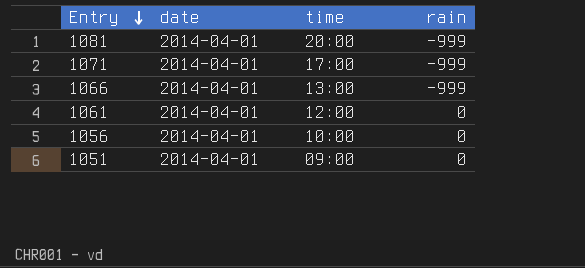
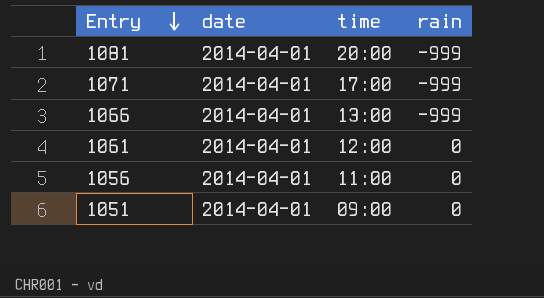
1056 | time: 10:00 -> 11:00

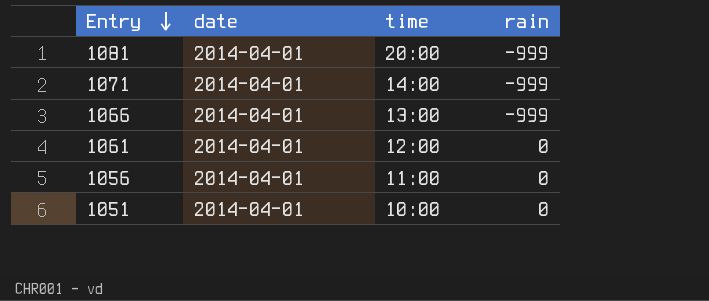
1071 | time: 17:00 -> 14:00
1051 | time: 09:00 -> 10:00

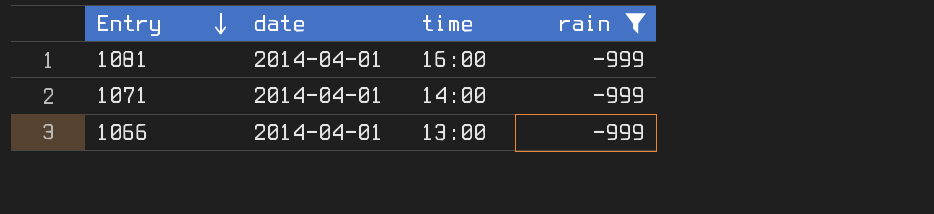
filter: none -> rain = -999
1081 | time: 20:00 -> 16:00

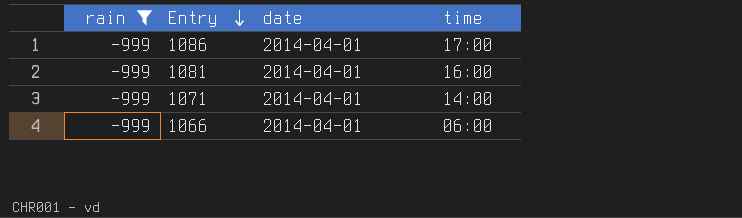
column rain | position: 4 -> 1
row 1086: none -> -999 | 2014-04-01 | 17:00
1066 | time: 13:00 -> 06:00

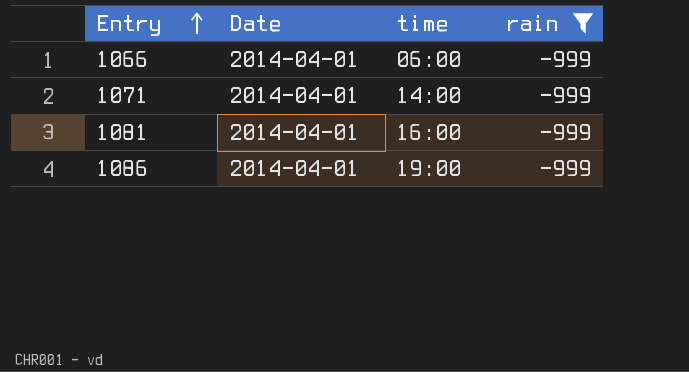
row order: Entry descending -> Entry ascending
column name: date -> Date
column rain | position: 1 -> 4
1086 | time: 17:00 -> 19:00

